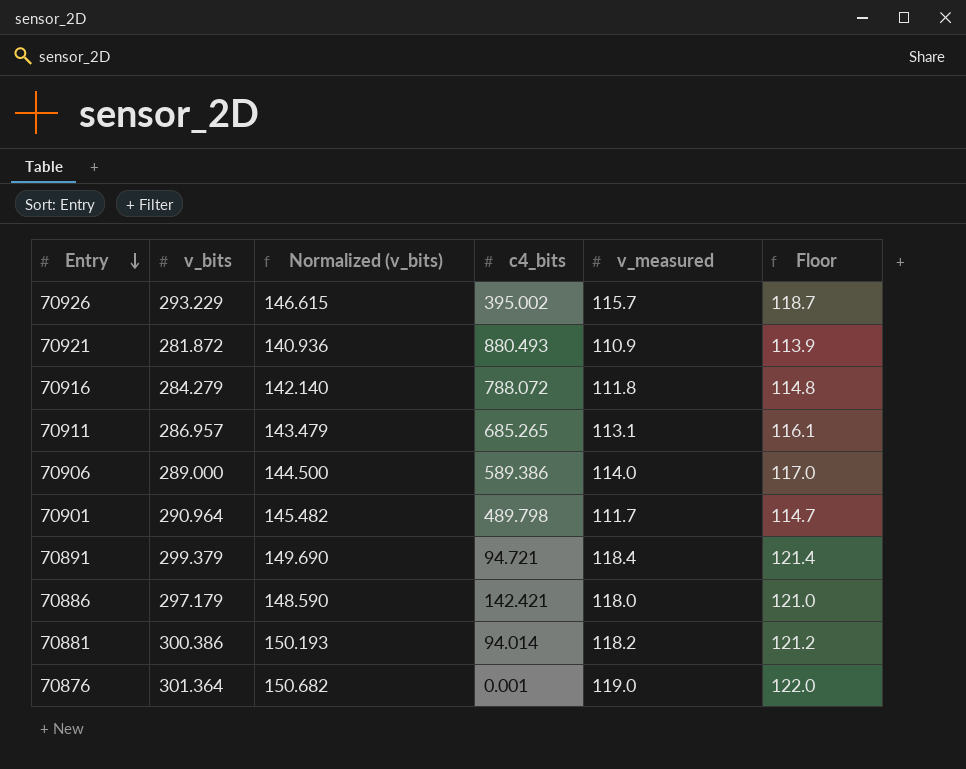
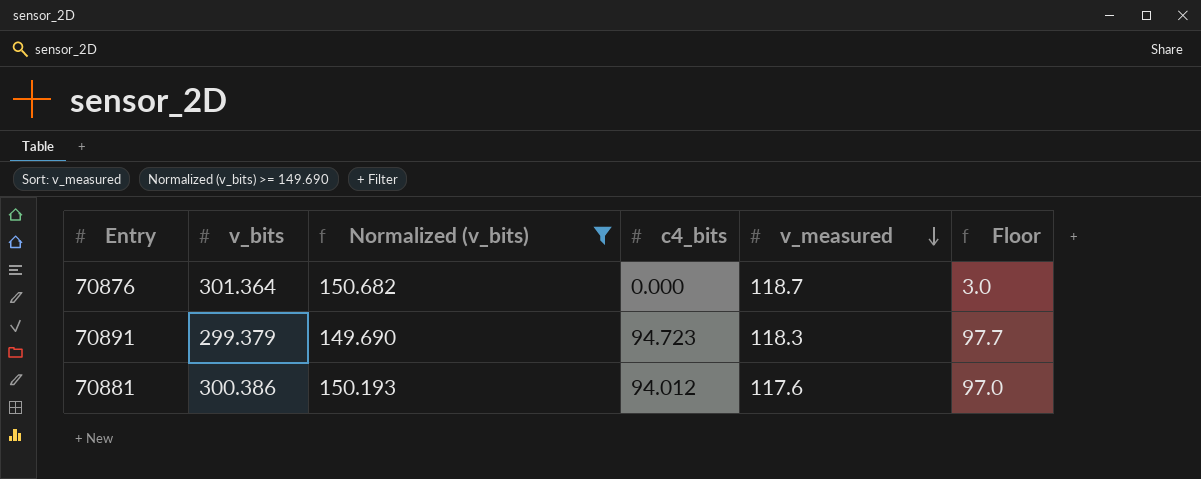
filter: none -> Normalized (v_bits) >= 149.690
row order: Entry descending -> v_measured descending
column Floor | formula: [v_measured] + 3 -> [c4_bits] + 3
70876 | c4_bits: 0.001 -> 0.000
70876 | v_measured: 119.0 -> 118.7
70891 | c4_bits: 94.721 -> 94.723
70891 | v_measured: 118.4 -> 118.3
70881 | c4_bits: 94.014 -> 94.012
70881 | v_measured: 118.2 -> 117.6

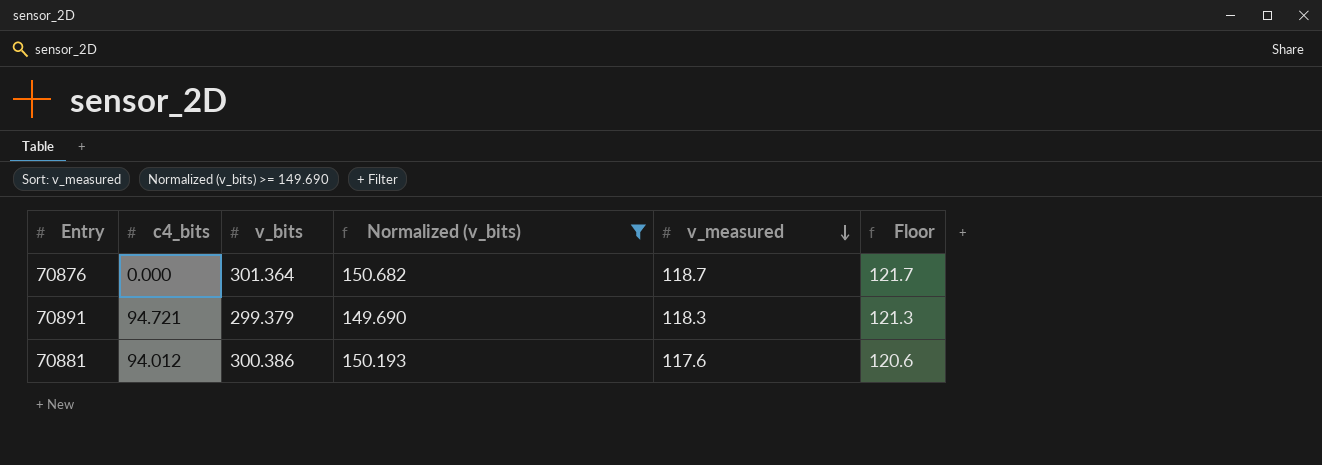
column c4_bits | position: 4 -> 2
column Floor | formula: [c4_bits] + 3 -> [v_measured] + 3
70891 | c4_bits: 94.723 -> 94.721

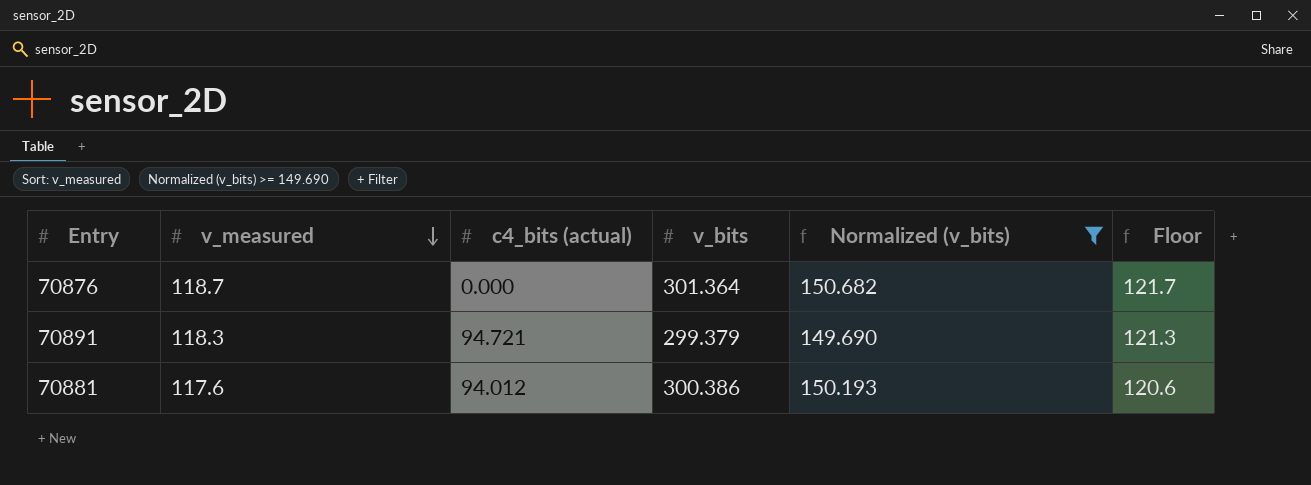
column v_measured | position: 5 -> 2
column name: c4_bits -> c4_bits (actual)

